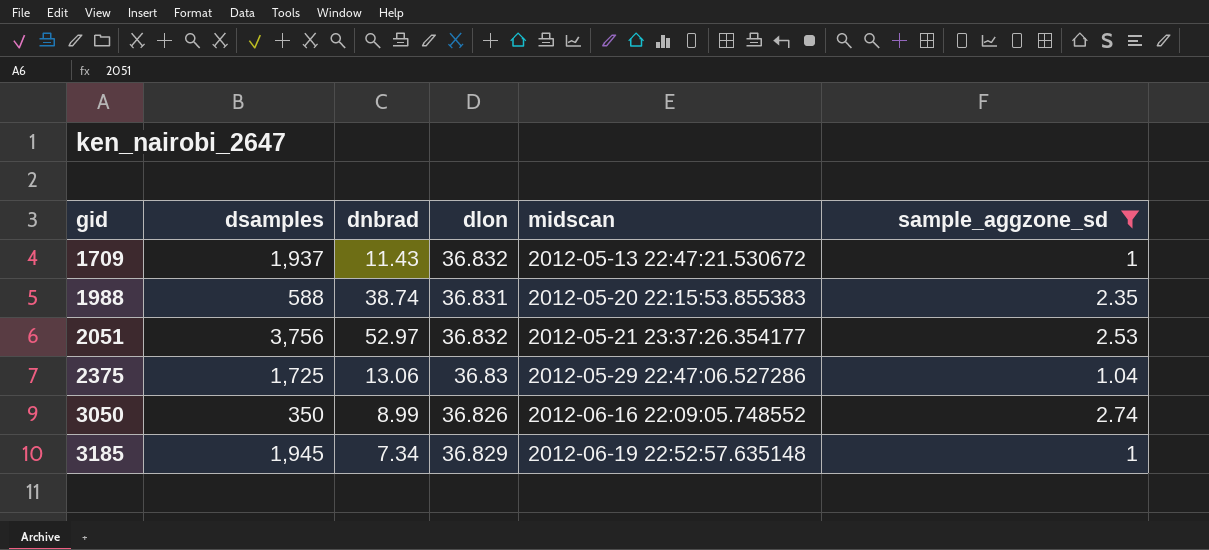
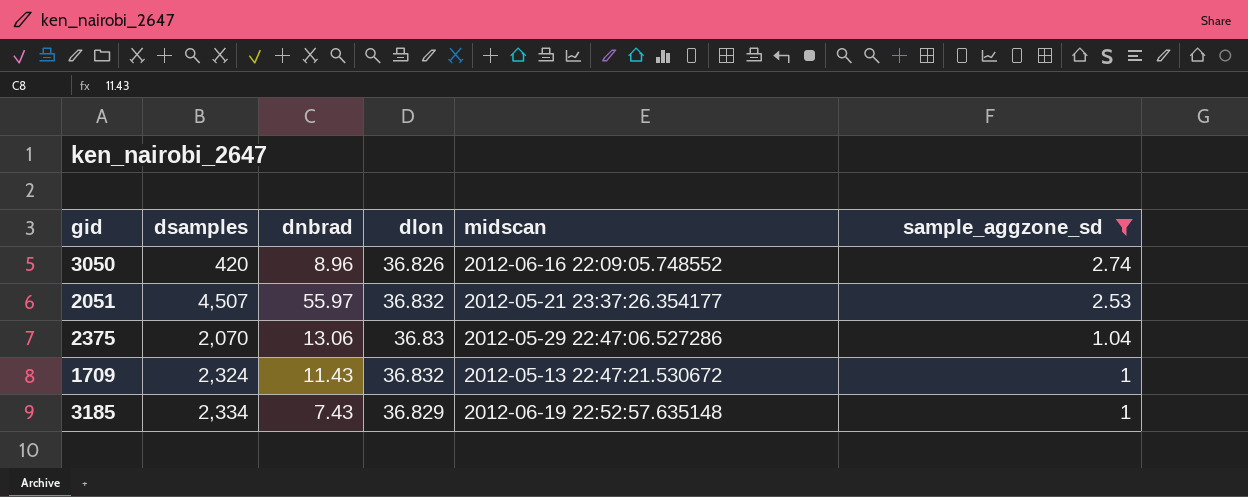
row order: gid ascending -> sample_aggzone_sd descending
row 1988: 588 | 38.74 | 36.831 | 2012-05-20 22:15:53.855383 | 2.35 -> none
3050 | dsamples: 350 -> 420
3050 | dnbrad: 8.99 -> 8.96
2051 | dsamples: 3,756 -> 4,507
2051 | dnbrad: 52.97 -> 55.97
2375 | dsamples: 1,725 -> 2,070
1709 | dsamples: 1,937 -> 2,324
3185 | dsamples: 1,945 -> 2,334
3185 | dnbrad: 7.34 -> 7.43

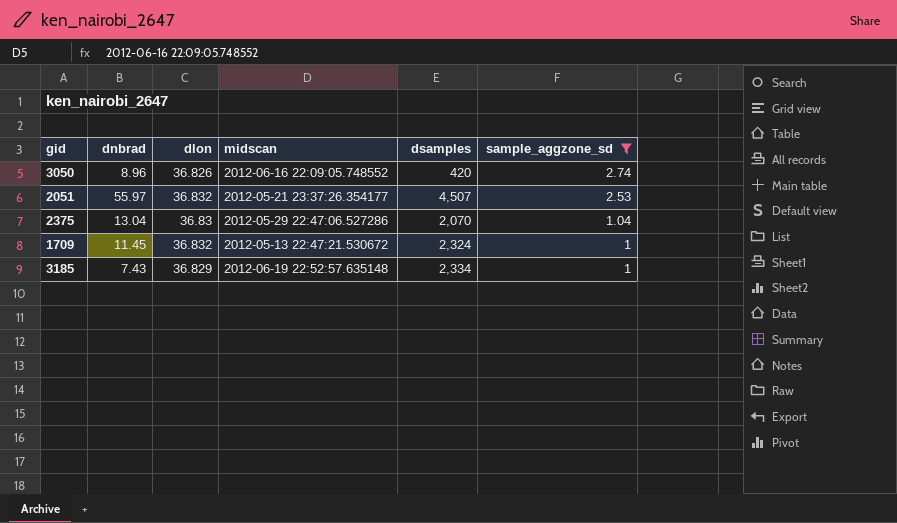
column dsamples | position: 2 -> 5
2375 | dnbrad: 13.06 -> 13.04
1709 | dnbrad: 11.43 -> 11.45

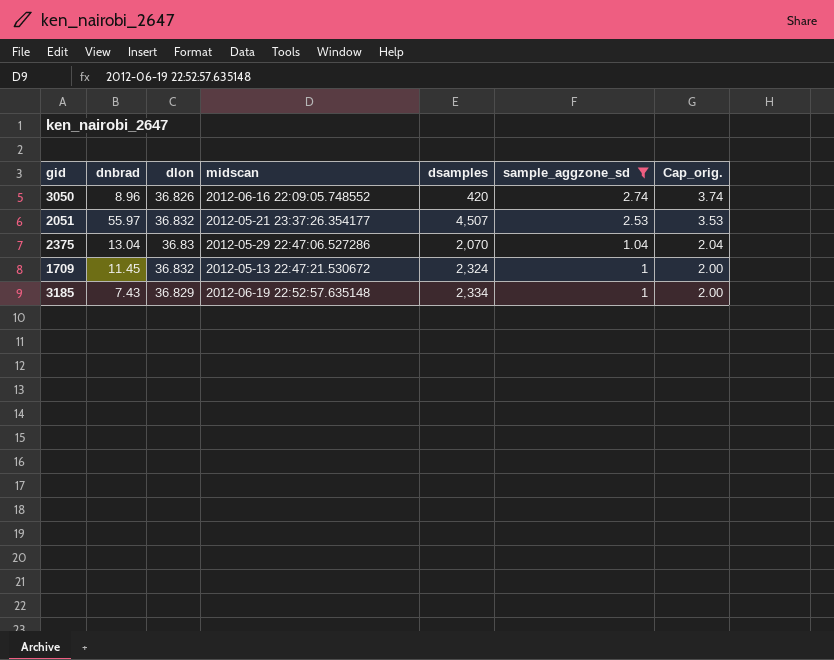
column Cap_orig. | formula: none -> [sample_aggzone_sd] + 1

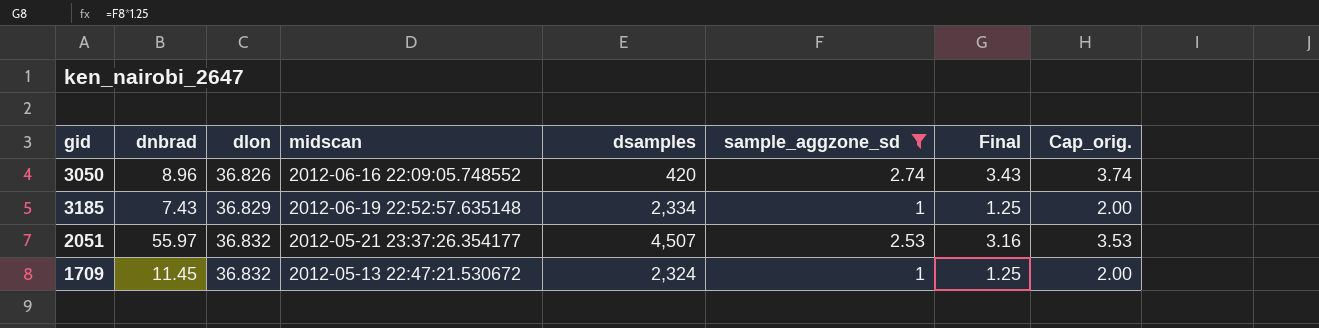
row order: sample_aggzone_sd descending -> dlon ascending
column Final | formula: none -> [sample_aggzone_sd] * 1.25
row 2375: 13.04 | 36.83 | 2012-05-29 22:47:06.527286 | 2,070 | 1.04 | 2.04 -> none

